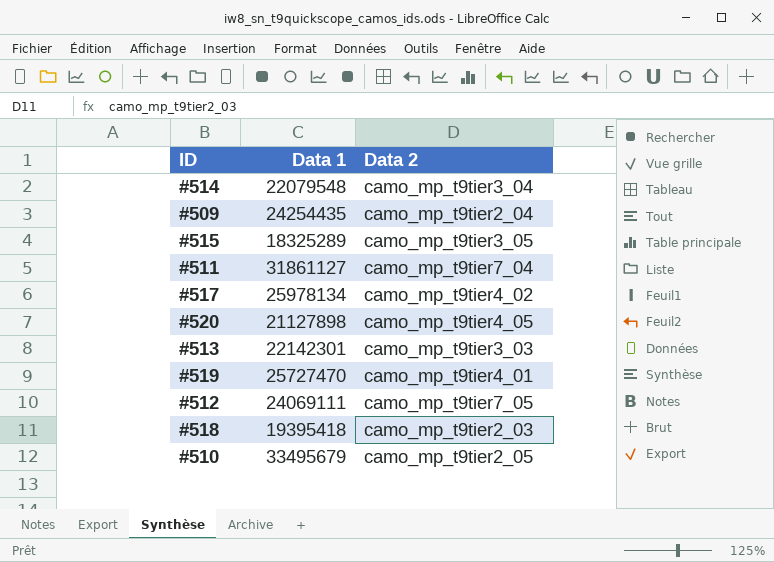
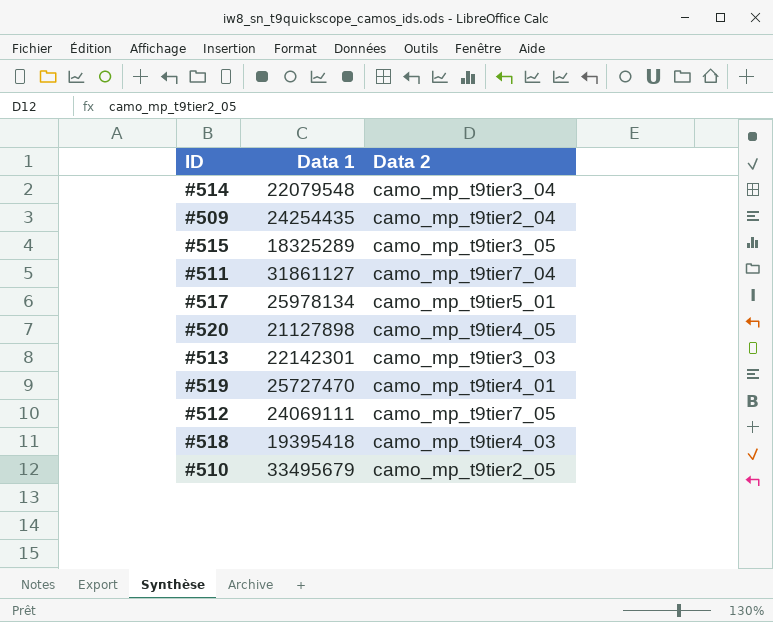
#517 | Data 2: camo_mp_t9tier4_02 -> camo_mp_t9tier5_01
#518 | Data 2: camo_mp_t9tier2_03 -> camo_mp_t9tier4_03

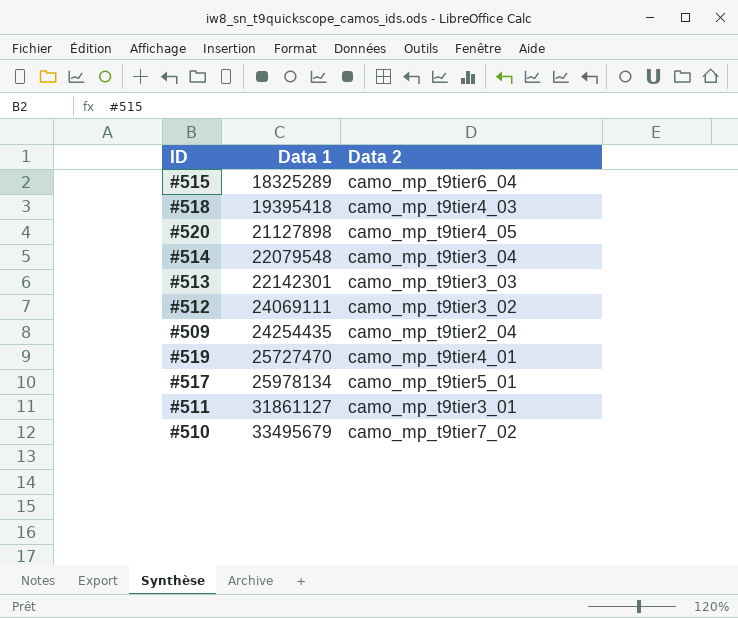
row order: none -> Data 1 ascending
#515 | Data 2: camo_mp_t9tier3_05 -> camo_mp_t9tier6_04
#512 | Data 2: camo_mp_t9tier7_05 -> camo_mp_t9tier3_02
#511 | Data 2: camo_mp_t9tier7_04 -> camo_mp_t9tier3_01
#510 | Data 2: camo_mp_t9tier2_05 -> camo_mp_t9tier7_02

